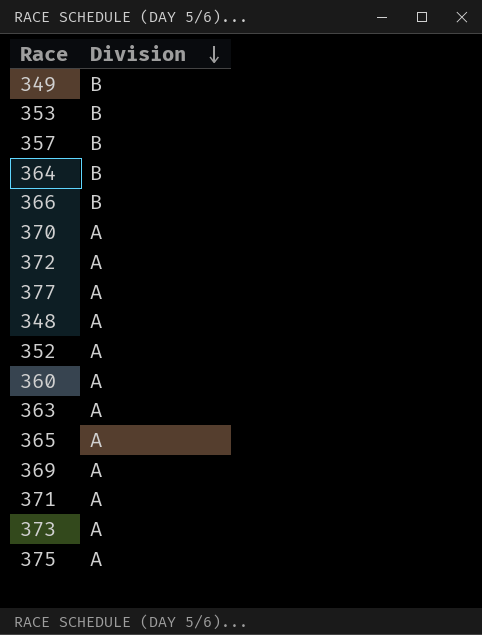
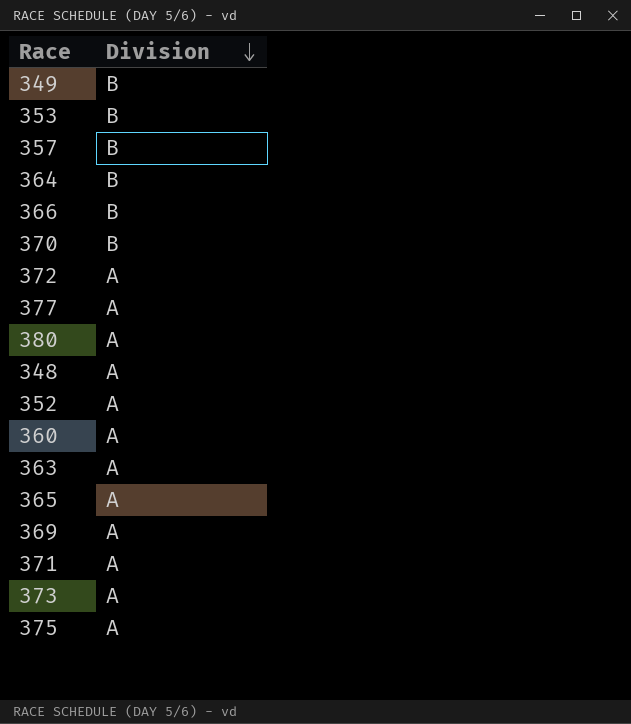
370 | Division: A -> B
row 380: none -> A

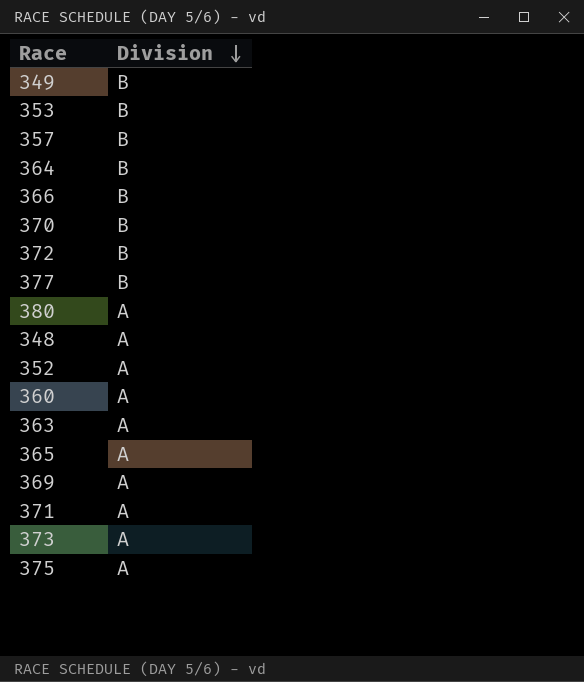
372 | Division: A -> B
377 | Division: A -> B

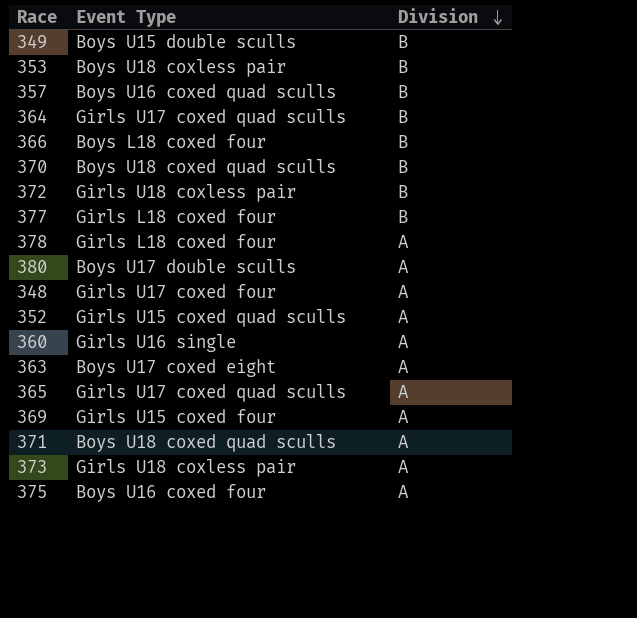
column Event Type | position: none -> 2
row 378: none -> Girls L18 coxed four | A

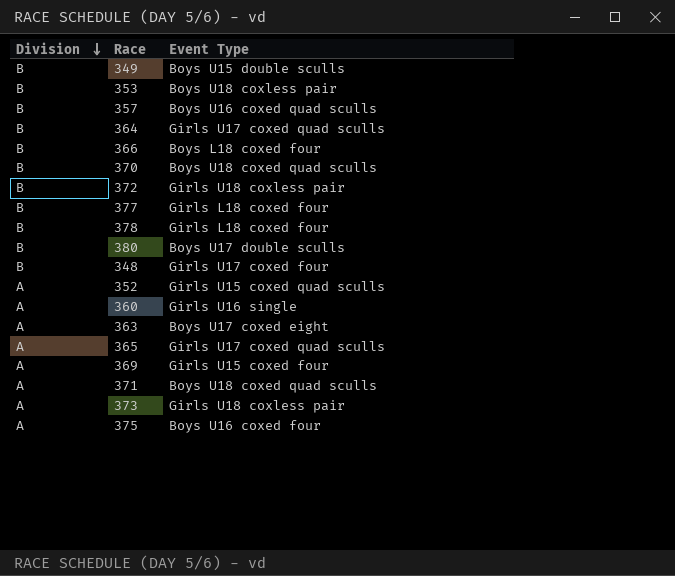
column Division | position: 3 -> 1
378 | Division: A -> B
380 | Division: A -> B
348 | Division: A -> B

